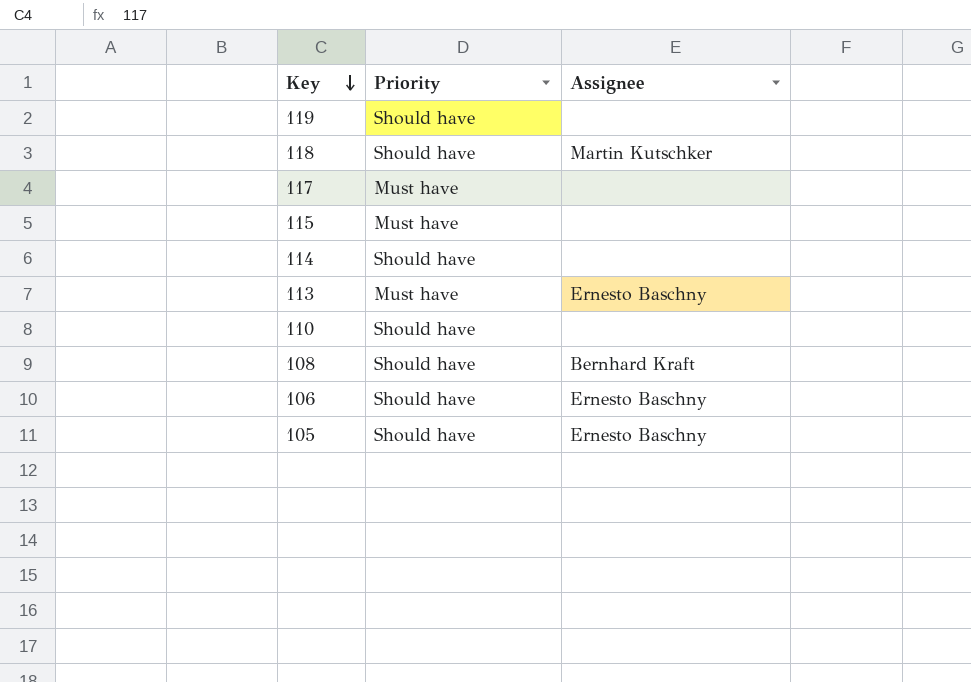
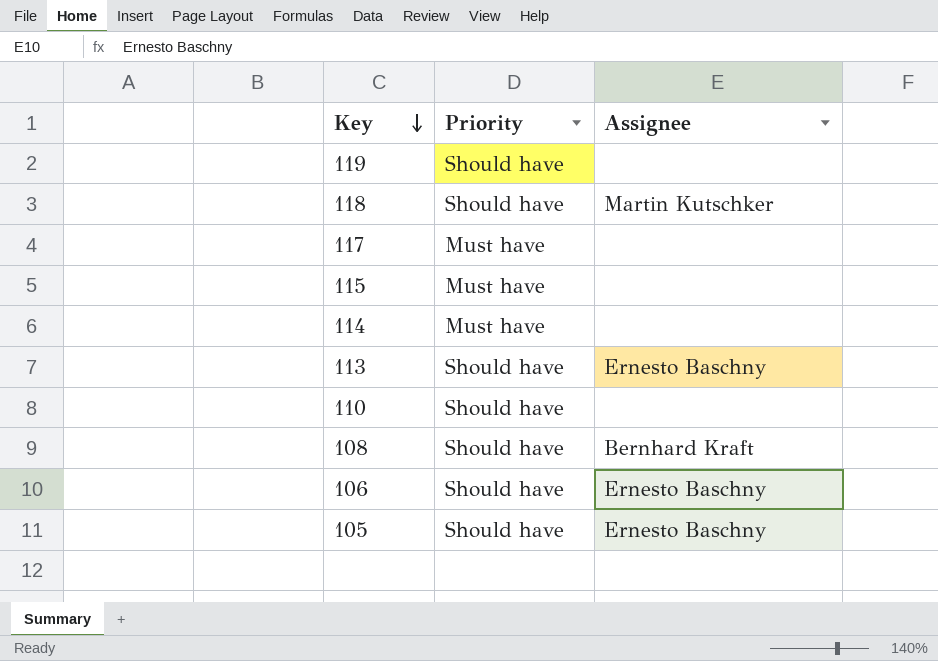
114 | Priority: Should have -> Must have
113 | Priority: Must have -> Should have

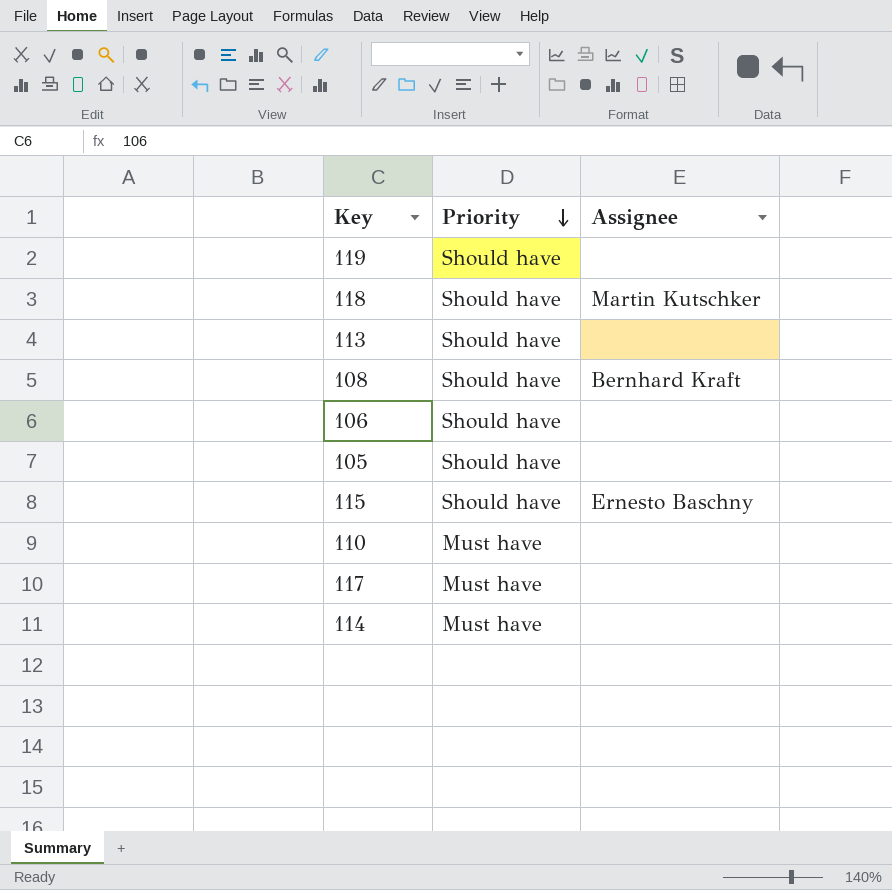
row order: Key descending -> Priority descending
113 | Assignee: Ernesto Baschny -> none
106 | Assignee: Ernesto Baschny -> none
105 | Assignee: Ernesto Baschny -> none
115 | Priority: Must have -> Should have
115 | Assignee: none -> Ernesto Baschny
110 | Priority: Should have -> Must have

